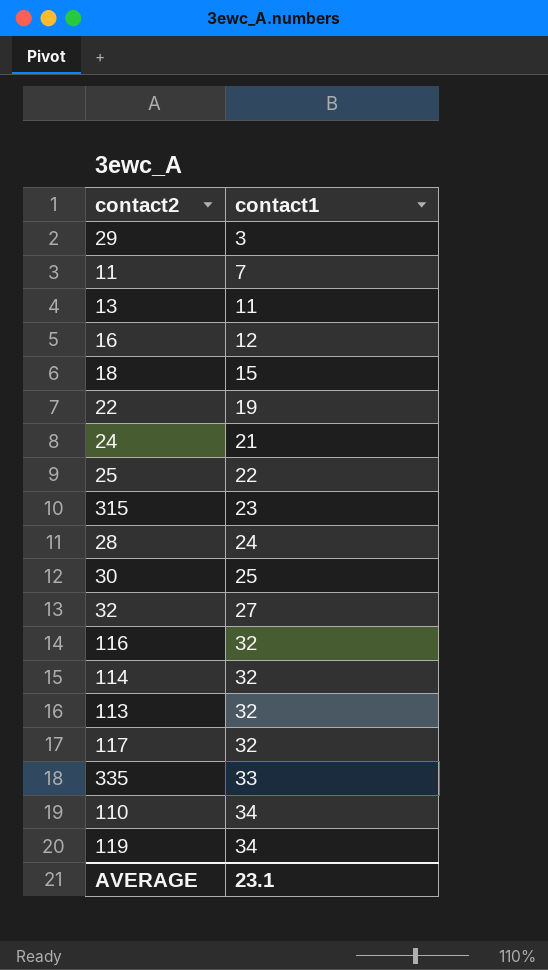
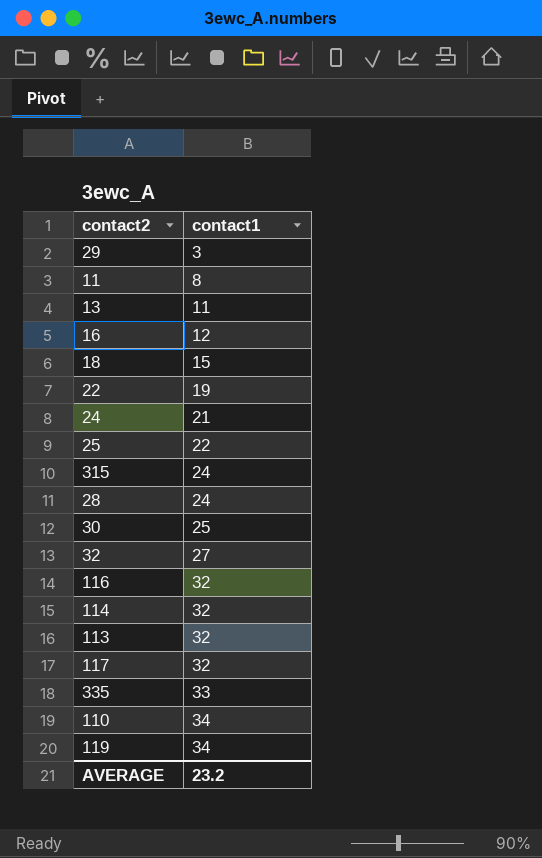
11 | contact1: 7 -> 8
315 | contact1: 23 -> 24
AVERAGE | contact1: 23.1 -> 23.2

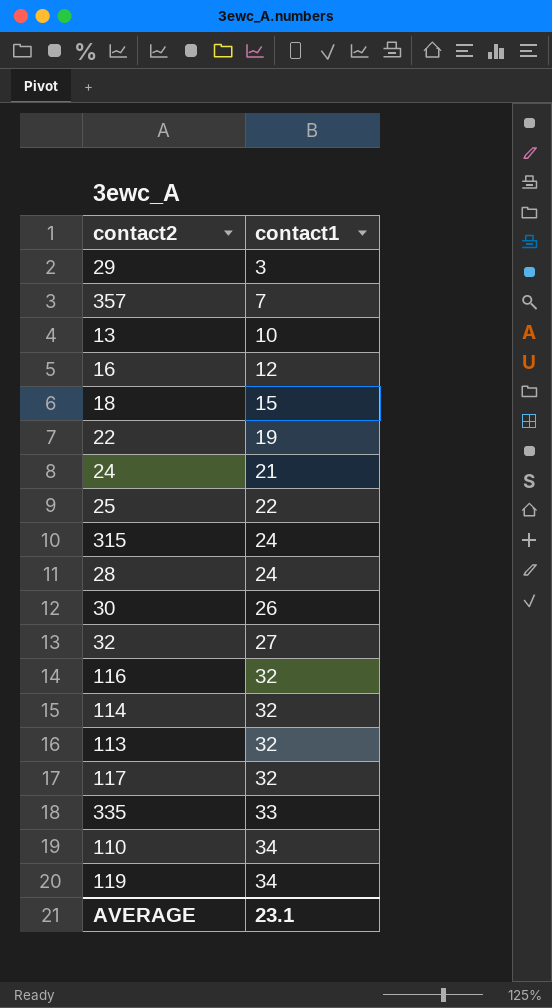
row 11: 8 -> none
row 357: none -> 7
13 | contact1: 11 -> 10
30 | contact1: 25 -> 26
AVERAGE | contact1: 23.2 -> 23.1

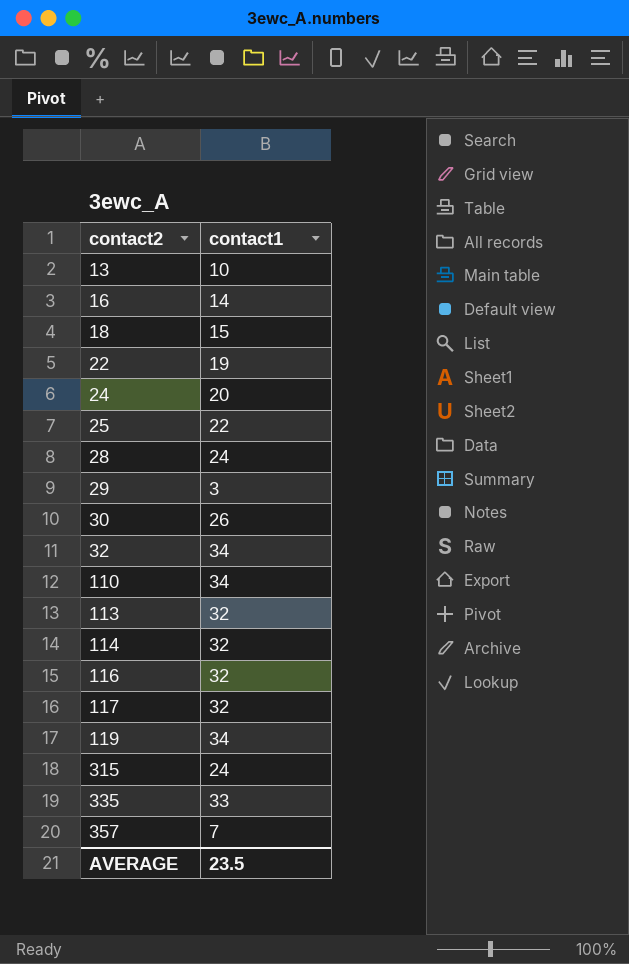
row order: contact1 ascending -> contact2 ascending
16 | contact1: 12 -> 14
24 | contact1: 21 -> 20
32 | contact1: 27 -> 34
AVERAGE | contact1: 23.1 -> 23.5

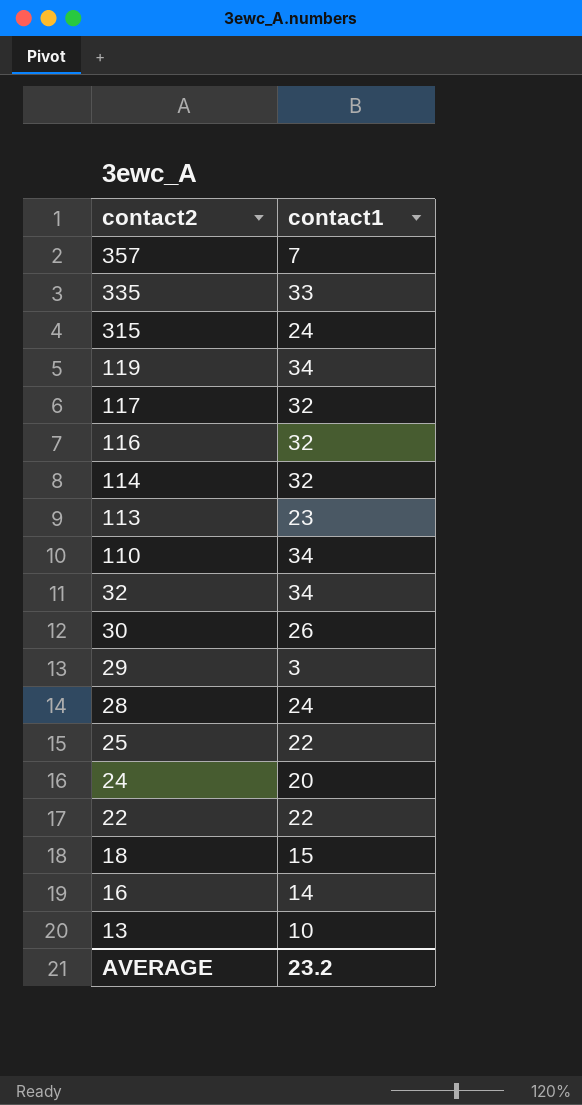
row order: contact2 ascending -> contact2 descending
113 | contact1: 32 -> 23
22 | contact1: 19 -> 22
AVERAGE | contact1: 23.5 -> 23.2

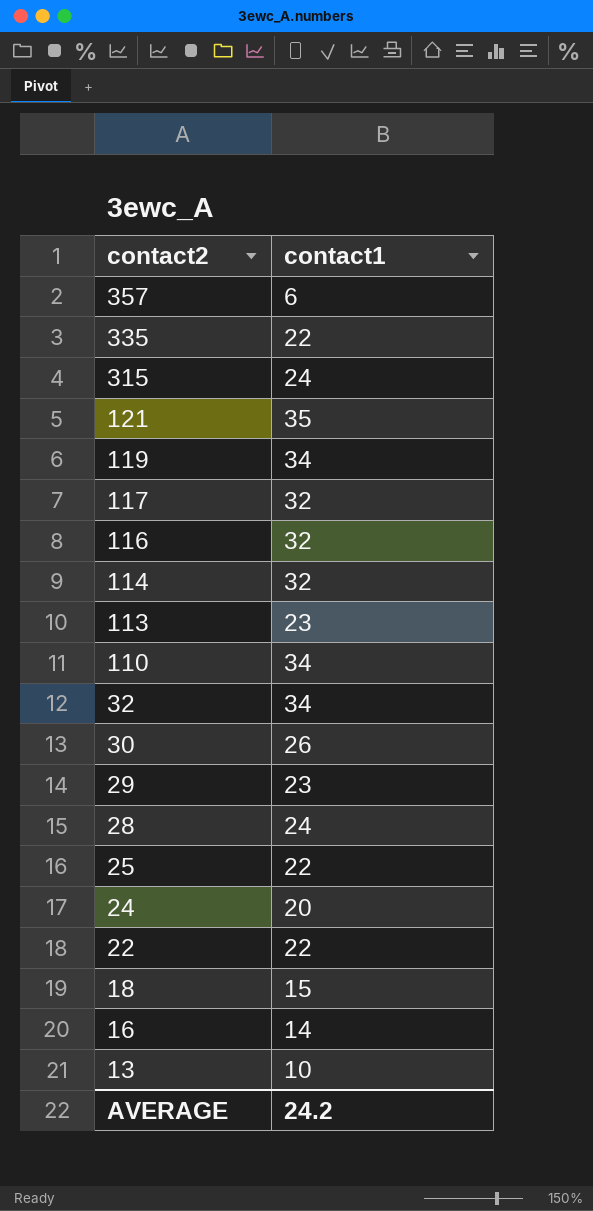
357 | contact1: 7 -> 6
335 | contact1: 33 -> 22
row 121: none -> 35
29 | contact1: 3 -> 23
AVERAGE | contact1: 23.2 -> 24.2

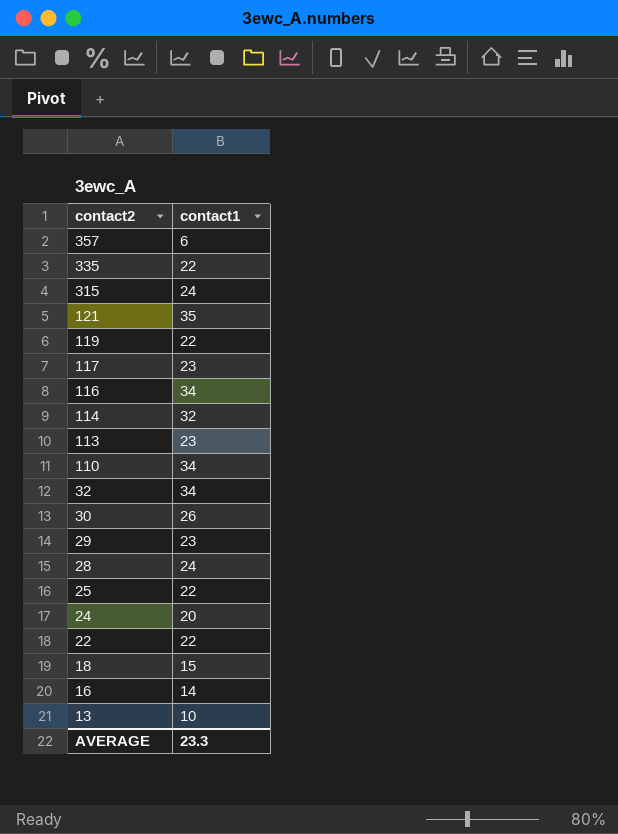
119 | contact1: 34 -> 22
117 | contact1: 32 -> 23
116 | contact1: 32 -> 34
AVERAGE | contact1: 24.2 -> 23.3

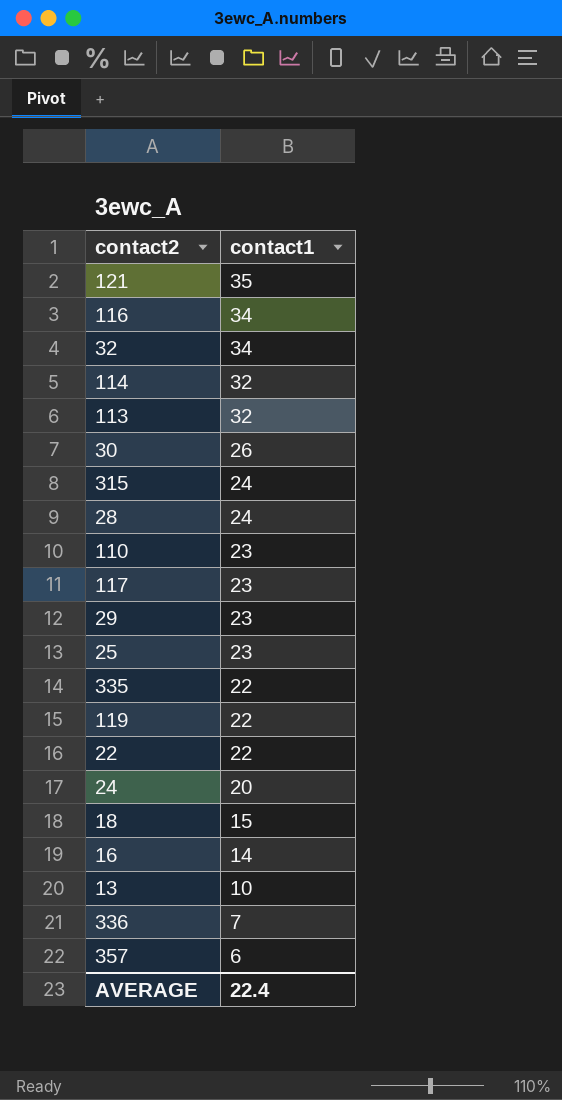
row order: contact2 descending -> contact1 descending
113 | contact1: 23 -> 32
110 | contact1: 34 -> 23
25 | contact1: 22 -> 23
row 336: none -> 7
AVERAGE | contact1: 23.3 -> 22.4

